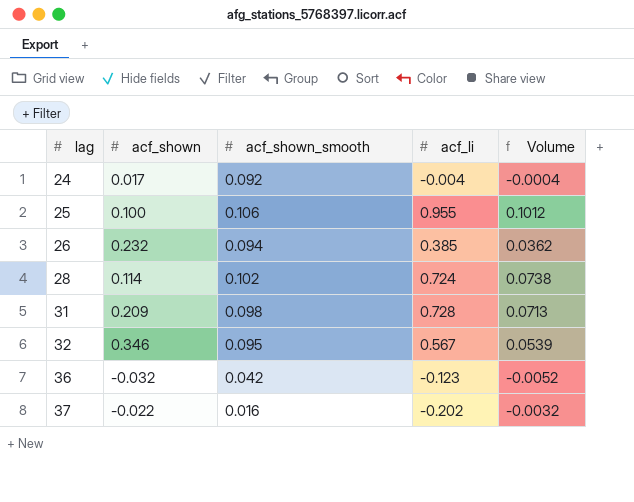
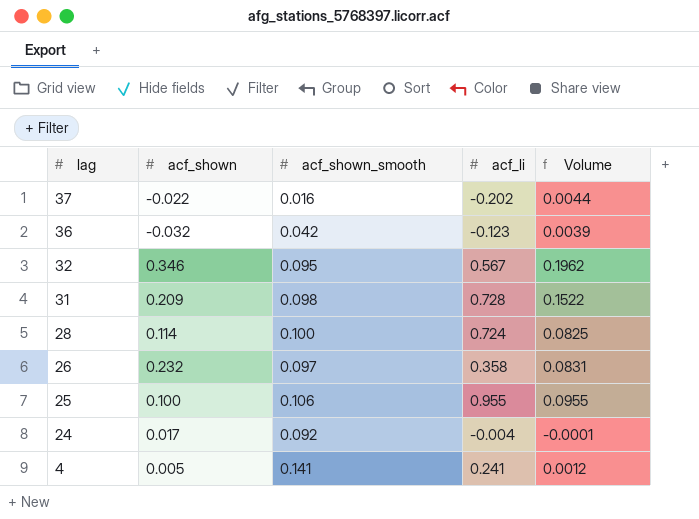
row order: lag ascending -> lag descending
column Volume | formula: [acf_shown_smooth] * [acf_li] -> [acf_shown] * [acf_li]
28 | acf_shown_smooth: 0.102 -> 0.100
26 | acf_shown_smooth: 0.094 -> 0.097
26 | acf_li: 0.385 -> 0.358
row 4: none -> 0.005 | 0.141 | 0.241 | 0.0012

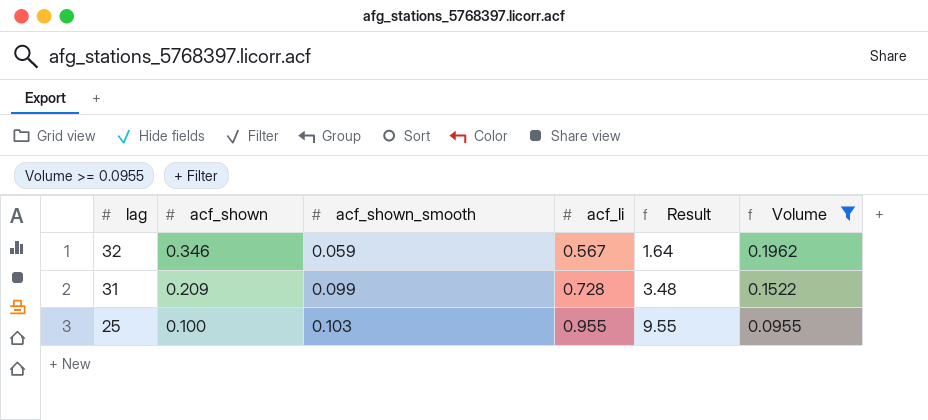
filter: none -> Volume >= 0.0955
column Result | formula: none -> [acf_li] / [acf_shown]
32 | acf_shown_smooth: 0.095 -> 0.059
31 | acf_shown_smooth: 0.098 -> 0.099
25 | acf_shown_smooth: 0.106 -> 0.103

